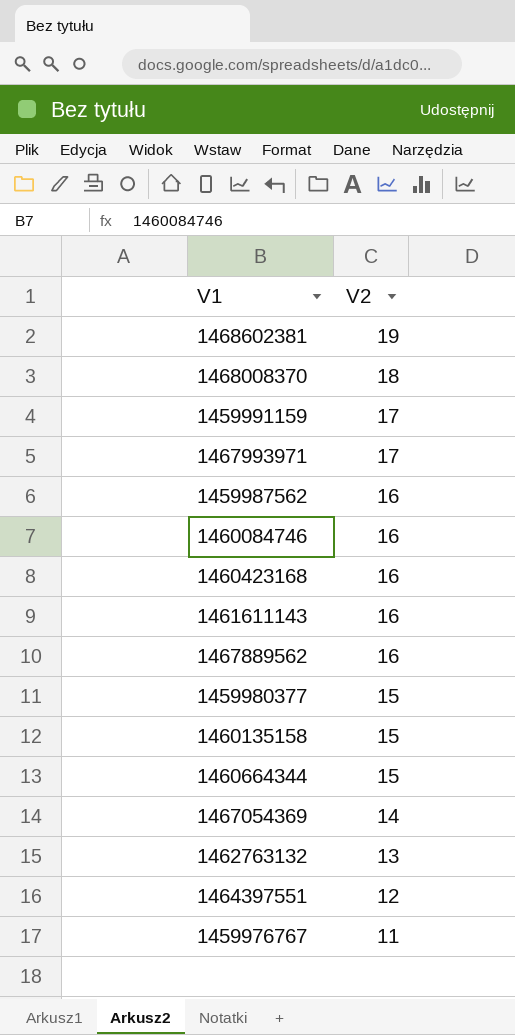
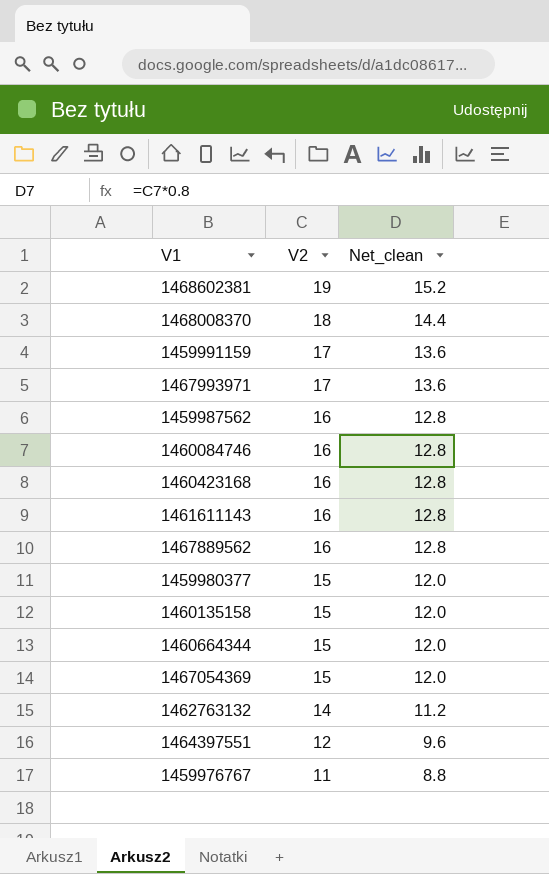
column Net_clean | formula: none -> [V2] * 0.8
1467054369 | V2: 14 -> 15
1462763132 | V2: 13 -> 14

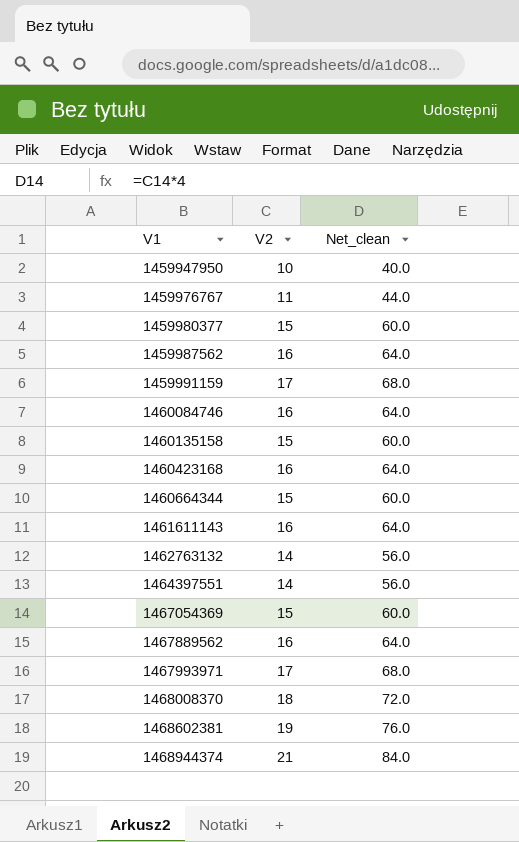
row order: V2 descending -> V1 ascending
column Net_clean | formula: [V2] * 0.8 -> [V2] * 4
row 1459947950: none -> 10 | 40.0
1464397551 | V2: 12 -> 14
row 1468944374: none -> 21 | 84.0

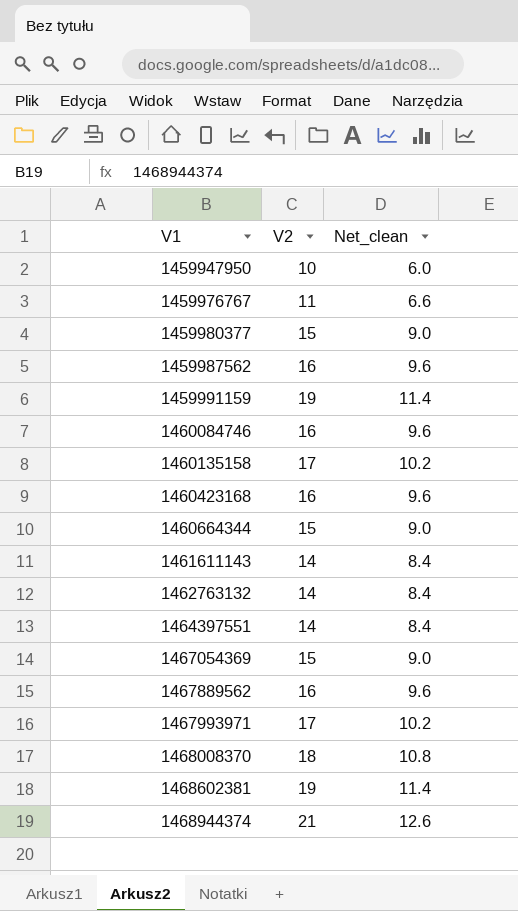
column Net_clean | formula: [V2] * 4 -> [V2] * 0.6
1459991159 | V2: 17 -> 19
1460135158 | V2: 15 -> 17
1461611143 | V2: 16 -> 14

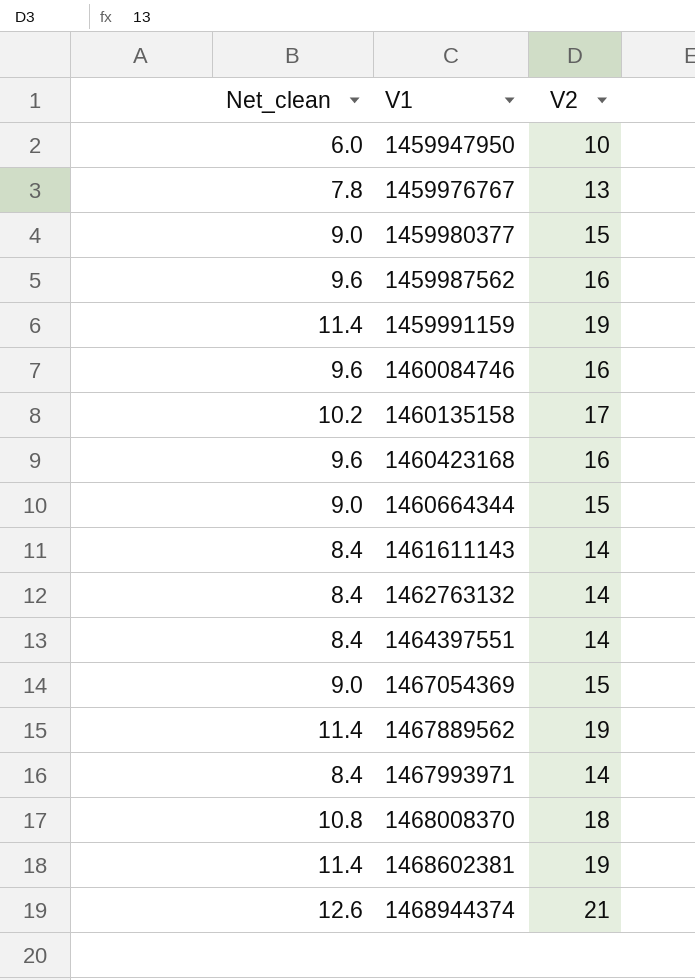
column Net_clean | position: 3 -> 1
1459976767 | Net_clean: 6.6 -> 7.8
1459976767 | V2: 11 -> 13
1467889562 | Net_clean: 9.6 -> 11.4
1467889562 | V2: 16 -> 19
1467993971 | Net_clean: 10.2 -> 8.4
1467993971 | V2: 17 -> 14

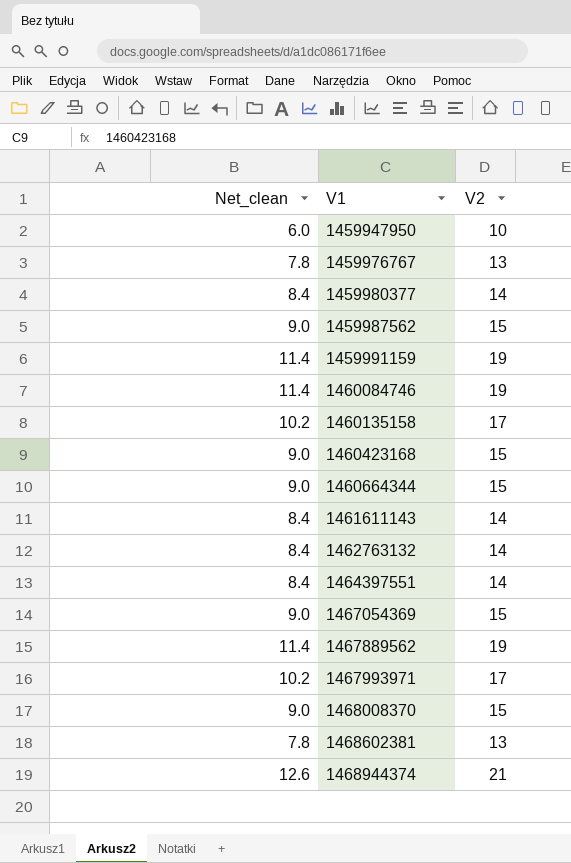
1459980377 | Net_clean: 9.0 -> 8.4
1459980377 | V2: 15 -> 14
1459987562 | Net_clean: 9.6 -> 9.0
1459987562 | V2: 16 -> 15
1460084746 | Net_clean: 9.6 -> 11.4
1460084746 | V2: 16 -> 19
1460423168 | Net_clean: 9.6 -> 9.0
1460423168 | V2: 16 -> 15
1467993971 | Net_clean: 8.4 -> 10.2
1467993971 | V2: 14 -> 17
1468008370 | Net_clean: 10.8 -> 9.0
1468008370 | V2: 18 -> 15
1468602381 | Net_clean: 11.4 -> 7.8
1468602381 | V2: 19 -> 13

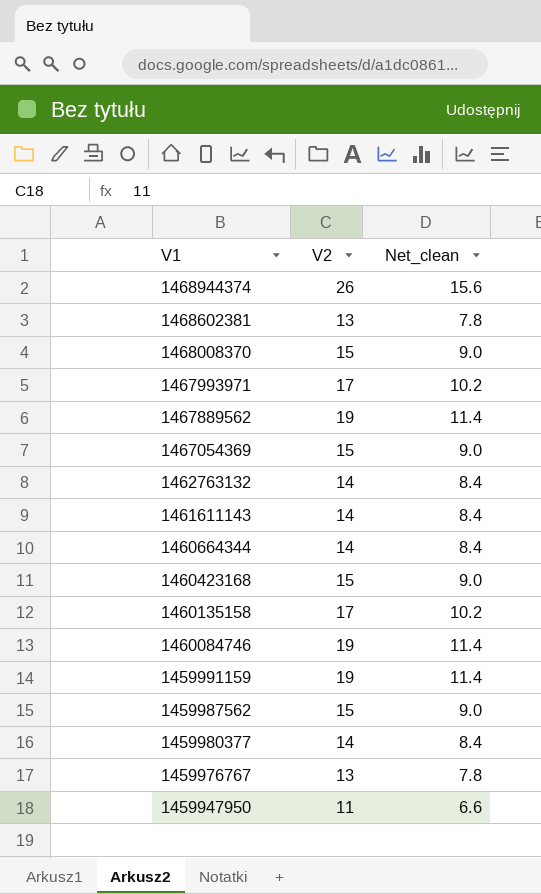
row order: V1 ascending -> V1 descending
column Net_clean | position: 1 -> 3
row 1464397551: 8.4 | 14 -> none
1468944374 | V2: 21 -> 26
1468944374 | Net_clean: 12.6 -> 15.6
1460664344 | V2: 15 -> 14
1460664344 | Net_clean: 9.0 -> 8.4
1459947950 | V2: 10 -> 11
1459947950 | Net_clean: 6.0 -> 6.6

